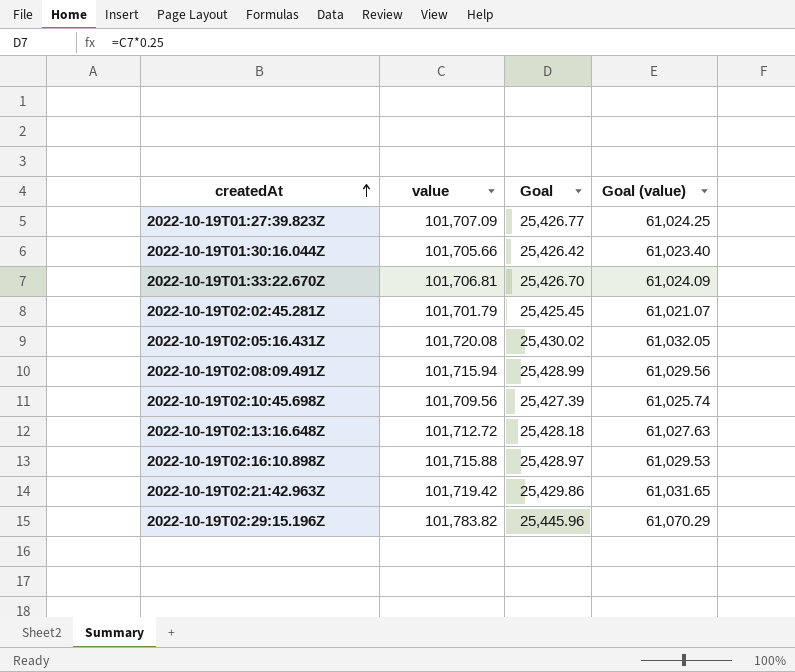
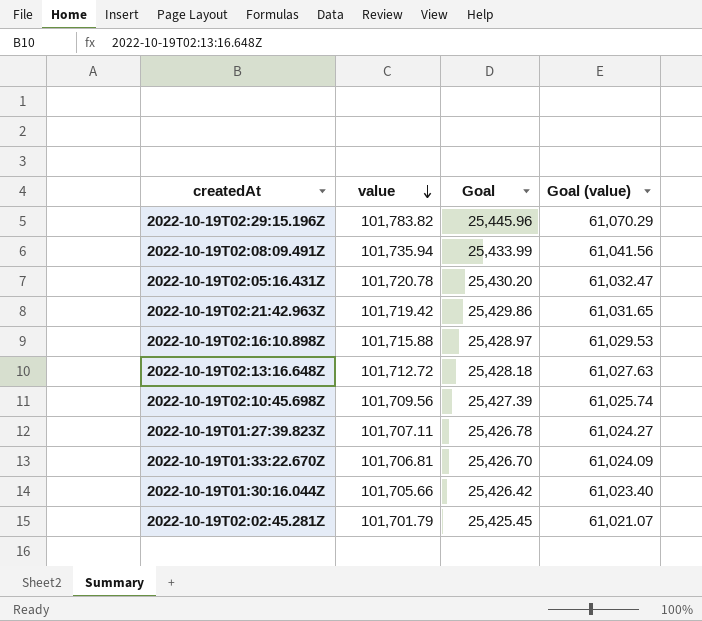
row order: createdAt ascending -> value descending
2022-10-19T02:08:09.491Z | value: 101,715.94 -> 101,735.94
2022-10-19T02:08:09.491Z | Goal: 25,428.99 -> 25,433.99
2022-10-19T02:08:09.491Z | Goal (value): 61,029.56 -> 61,041.56
2022-10-19T02:05:16.431Z | value: 101,720.08 -> 101,720.78
2022-10-19T02:05:16.431Z | Goal: 25,430.02 -> 25,430.20
2022-10-19T02:05:16.431Z | Goal (value): 61,032.05 -> 61,032.47
2022-10-19T01:27:39.823Z | value: 101,707.09 -> 101,707.11
2022-10-19T01:27:39.823Z | Goal: 25,426.77 -> 25,426.78
2022-10-19T01:27:39.823Z | Goal (value): 61,024.25 -> 61,024.27

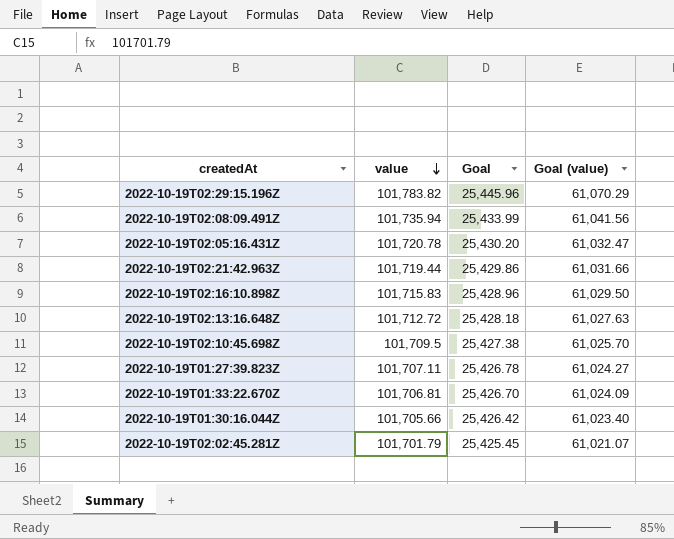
2022-10-19T02:21:42.963Z | value: 101,719.42 -> 101,719.44
2022-10-19T02:21:42.963Z | Goal (value): 61,031.65 -> 61,031.66
2022-10-19T02:16:10.898Z | value: 101,715.88 -> 101,715.83
2022-10-19T02:16:10.898Z | Goal: 25,428.97 -> 25,428.96
2022-10-19T02:16:10.898Z | Goal (value): 61,029.53 -> 61,029.50
2022-10-19T02:10:45.698Z | value: 101,709.56 -> 101,709.5
2022-10-19T02:10:45.698Z | Goal: 25,427.39 -> 25,427.38
2022-10-19T02:10:45.698Z | Goal (value): 61,025.74 -> 61,025.70

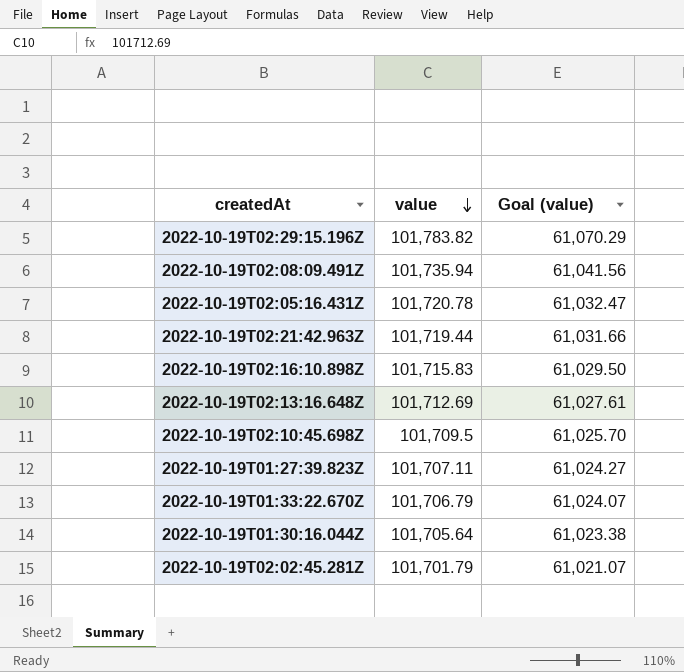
column Goal | formula: [value] * 0.25 -> none
2022-10-19T02:13:16.648Z | value: 101,712.72 -> 101,712.69
2022-10-19T02:13:16.648Z | Goal (value): 61,027.63 -> 61,027.61
2022-10-19T01:33:22.670Z | value: 101,706.81 -> 101,706.79
2022-10-19T01:33:22.670Z | Goal (value): 61,024.09 -> 61,024.07
2022-10-19T01:30:16.044Z | value: 101,705.66 -> 101,705.64
2022-10-19T01:30:16.044Z | Goal (value): 61,023.40 -> 61,023.38

